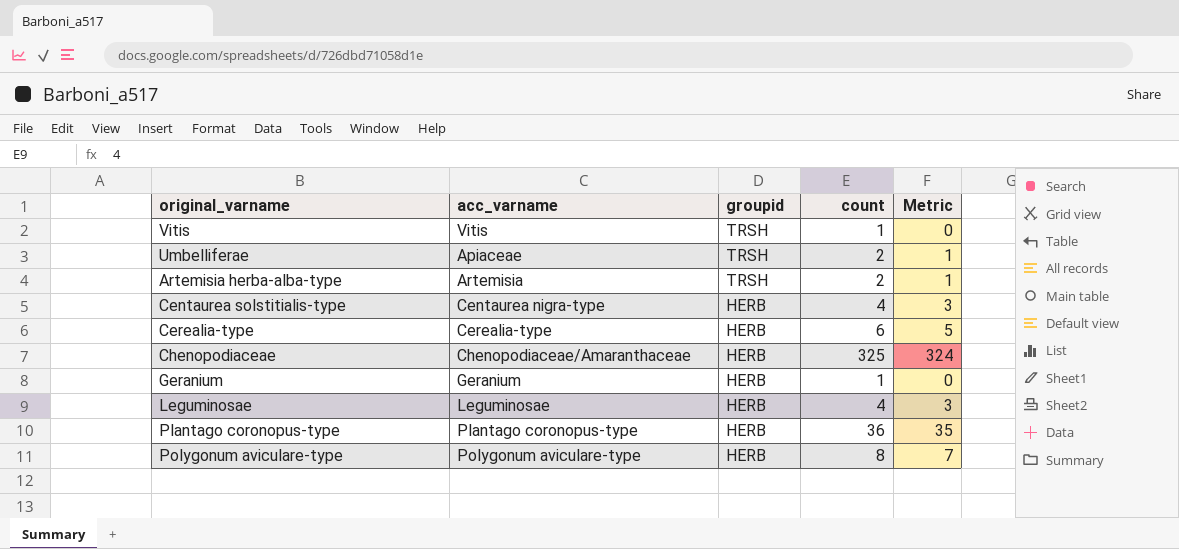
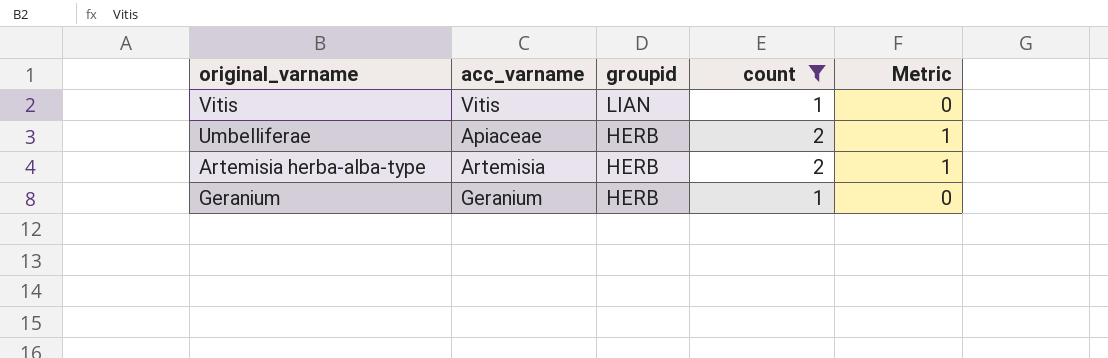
filter: none -> count <= 2
Vitis | groupid: TRSH -> LIAN
Umbelliferae | groupid: TRSH -> HERB
Artemisia herba-alba-type | groupid: TRSH -> HERB

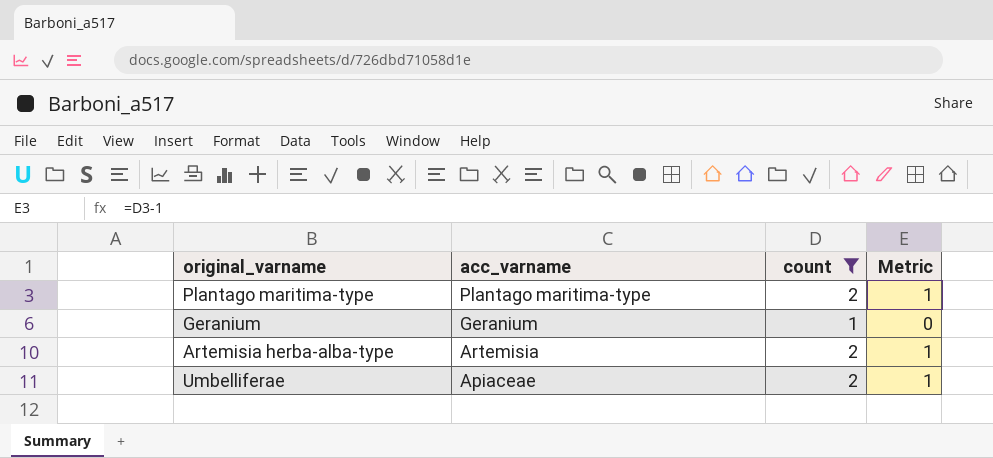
row order: groupid descending -> acc_varname descending
column groupid | position: 3 -> none
row Vitis: Vitis | LIAN | 1 | 0 -> none
row Plantago maritima-type: none -> Plantago maritima-type | 2 | 1

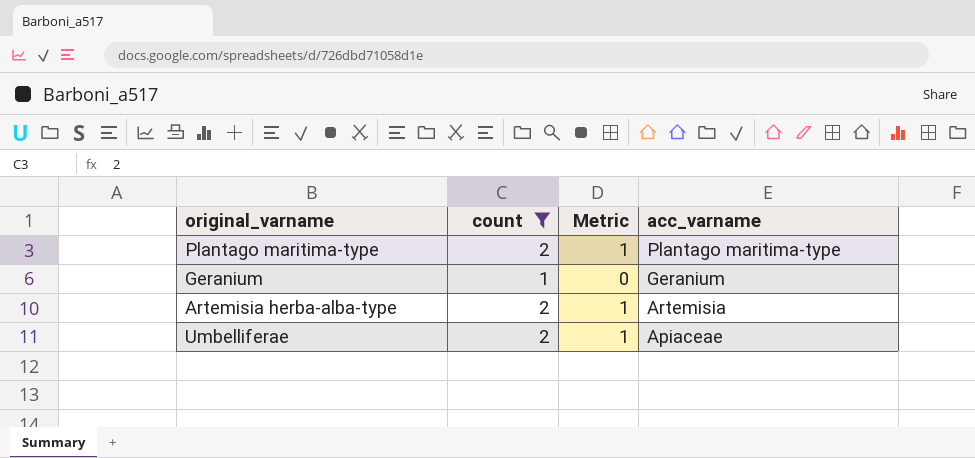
column acc_varname | position: 2 -> 4

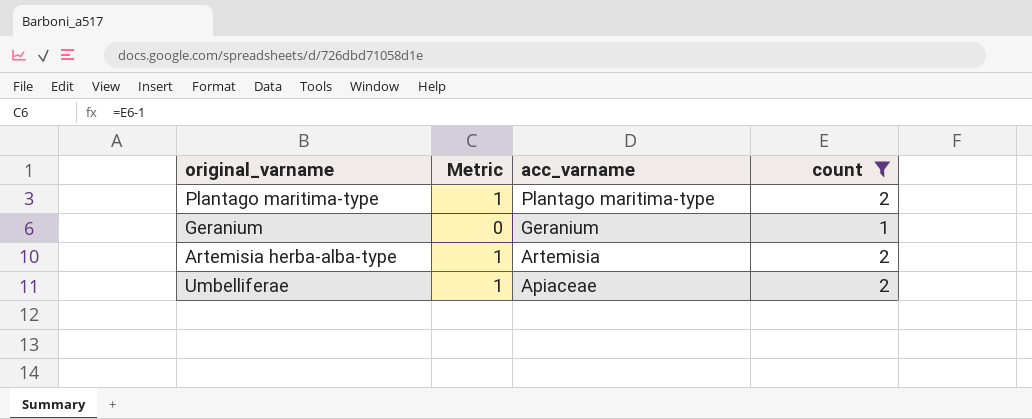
column count | position: 2 -> 4

